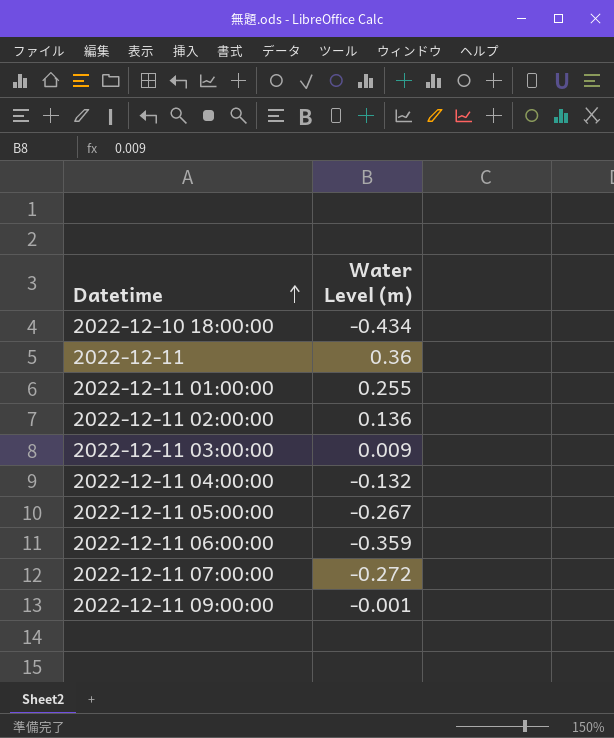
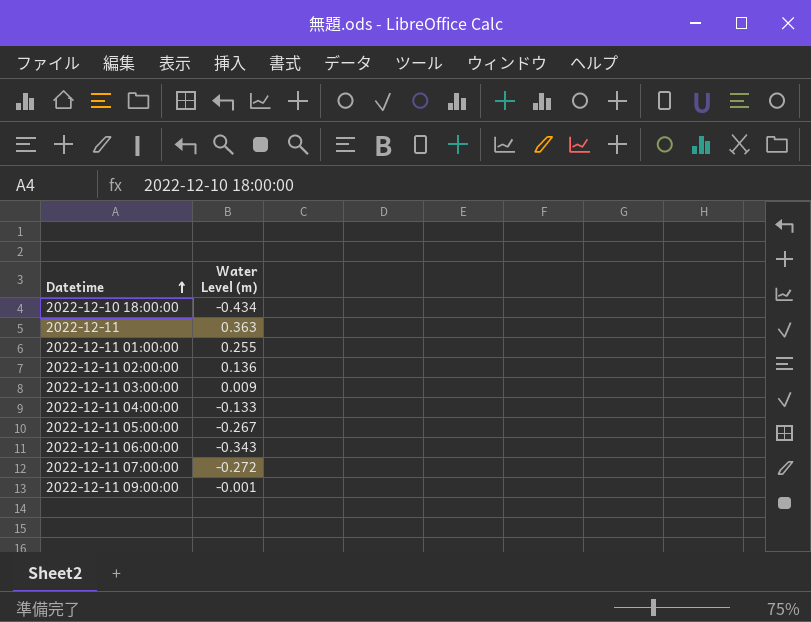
2022-12-11 | Water Level (m): 0.36 -> 0.363
2022-12-11 04:00:00 | Water Level (m): -0.132 -> -0.133
2022-12-11 06:00:00 | Water Level (m): -0.359 -> -0.343

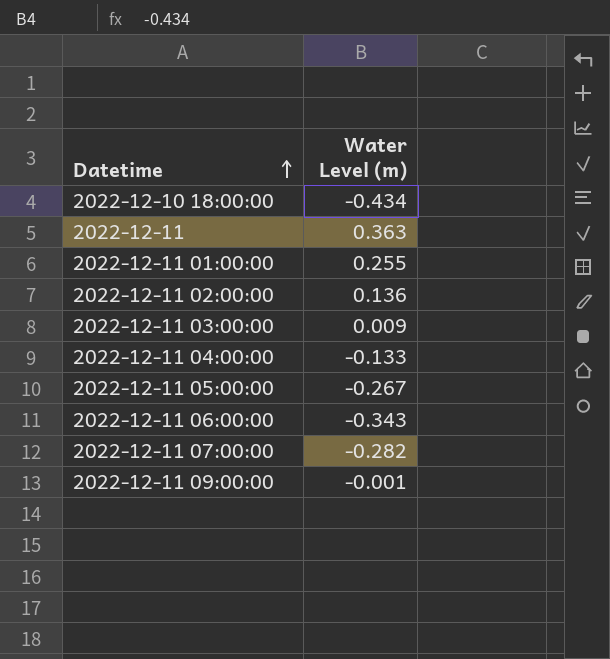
2022-12-11 07:00:00 | Water Level (m): -0.272 -> -0.282

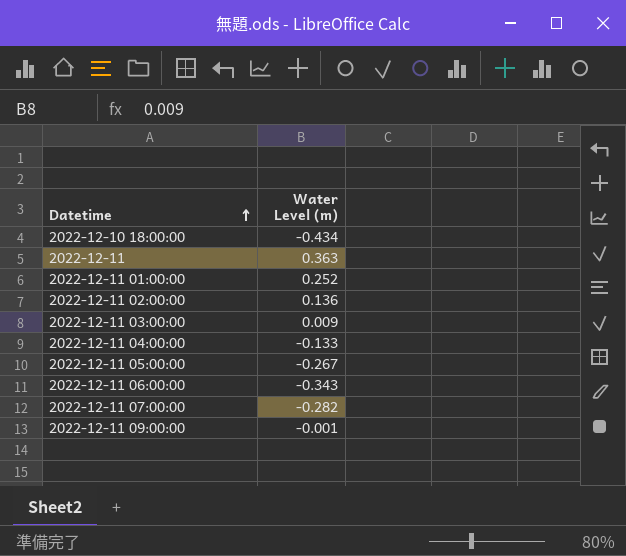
2022-12-11 01:00:00 | Water Level (m): 0.255 -> 0.252

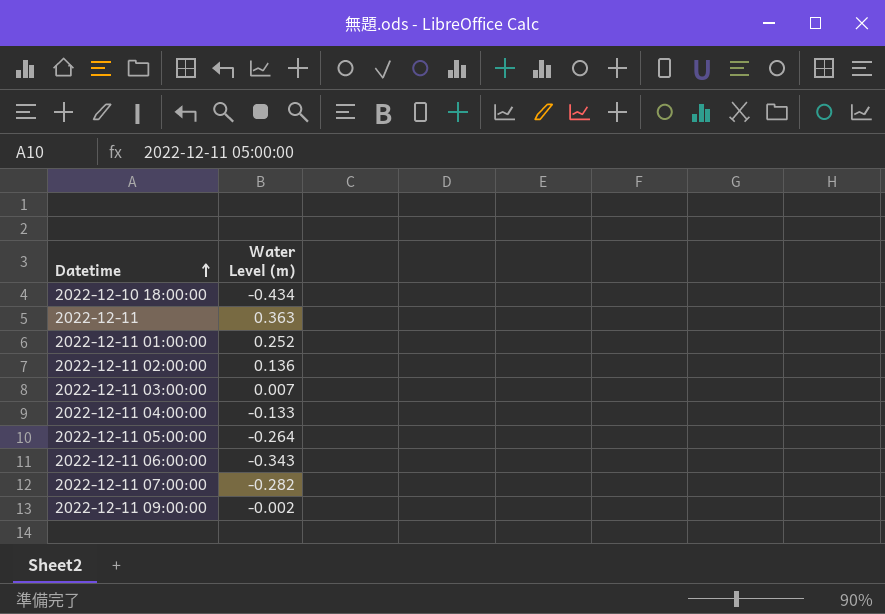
2022-12-11 03:00:00 | Water Level (m): 0.009 -> 0.007
2022-12-11 05:00:00 | Water Level (m): -0.267 -> -0.264
2022-12-11 09:00:00 | Water Level (m): -0.001 -> -0.002

